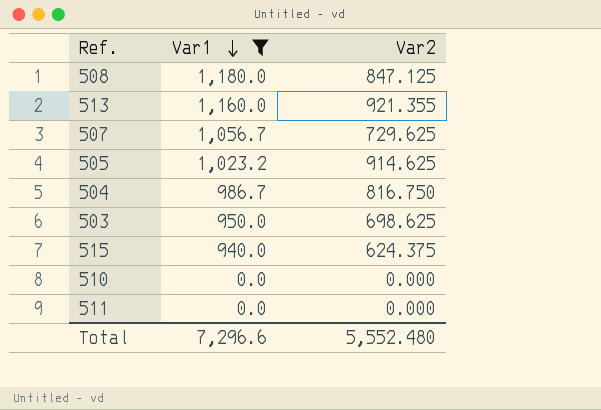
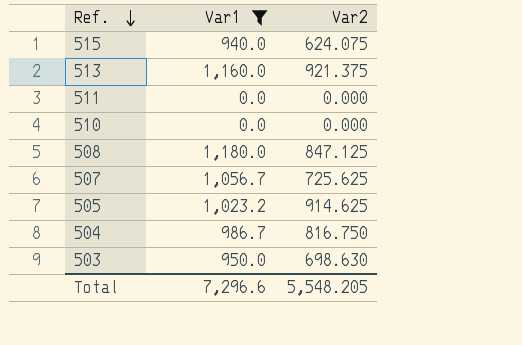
row order: Var1 descending -> Ref. descending
515 | Var2: 624.375 -> 624.075
513 | Var2: 921.355 -> 921.375
507 | Var2: 729.625 -> 725.625
503 | Var2: 698.625 -> 698.630
Total | Var2: 5,552.480 -> 5,548.205

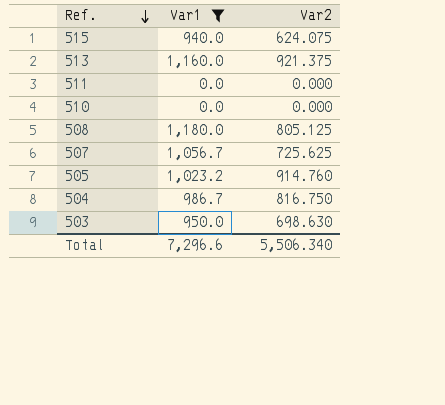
508 | Var2: 847.125 -> 805.125
505 | Var2: 914.625 -> 914.760
Total | Var2: 5,548.205 -> 5,506.340

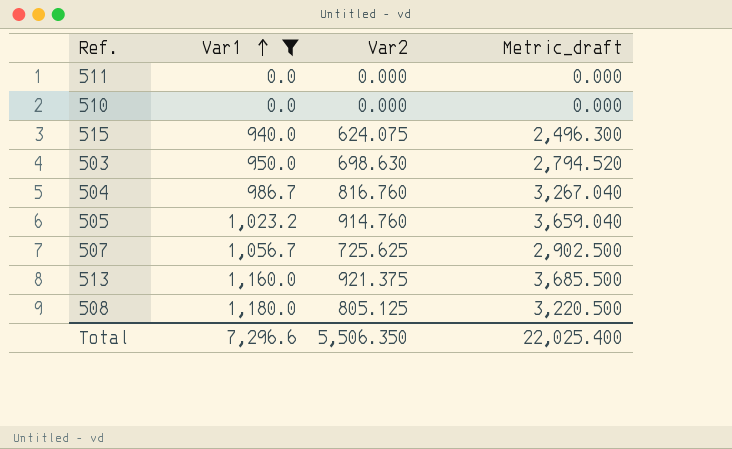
row order: Ref. descending -> Var1 ascending
column Metric_draft | formula: none -> [Var2] * 4
504 | Var2: 816.750 -> 816.760
Total | Var2: 5,506.340 -> 5,506.350

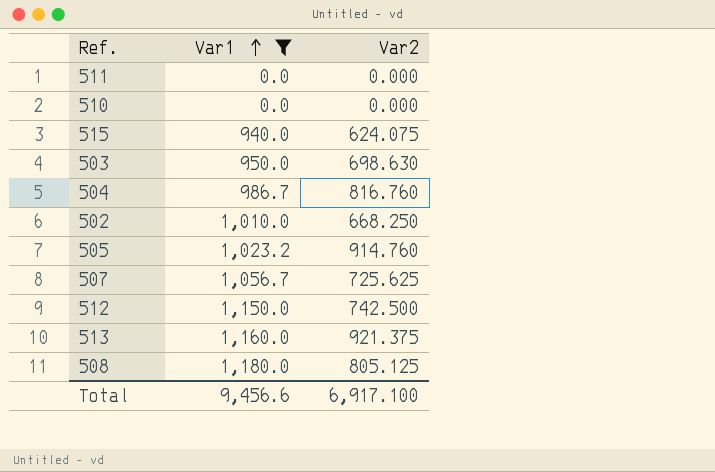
column Metric_draft | formula: [Var2] * 4 -> none
row 502: none -> 1,010.0 | 668.250
row 512: none -> 1,150.0 | 742.500
Total | Var1: 7,296.6 -> 9,456.6
Total | Var2: 5,506.350 -> 6,917.100

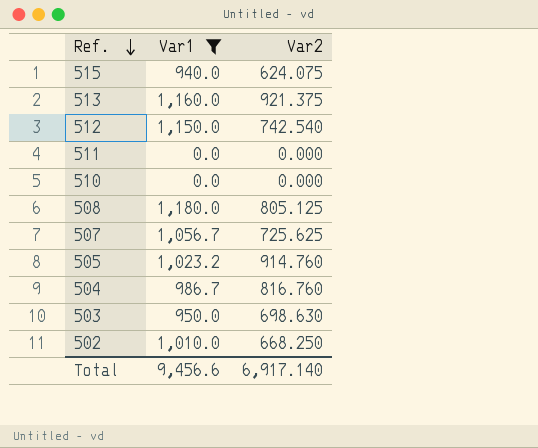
row order: Var1 ascending -> Ref. descending
512 | Var2: 742.500 -> 742.540
Total | Var2: 6,917.100 -> 6,917.140

